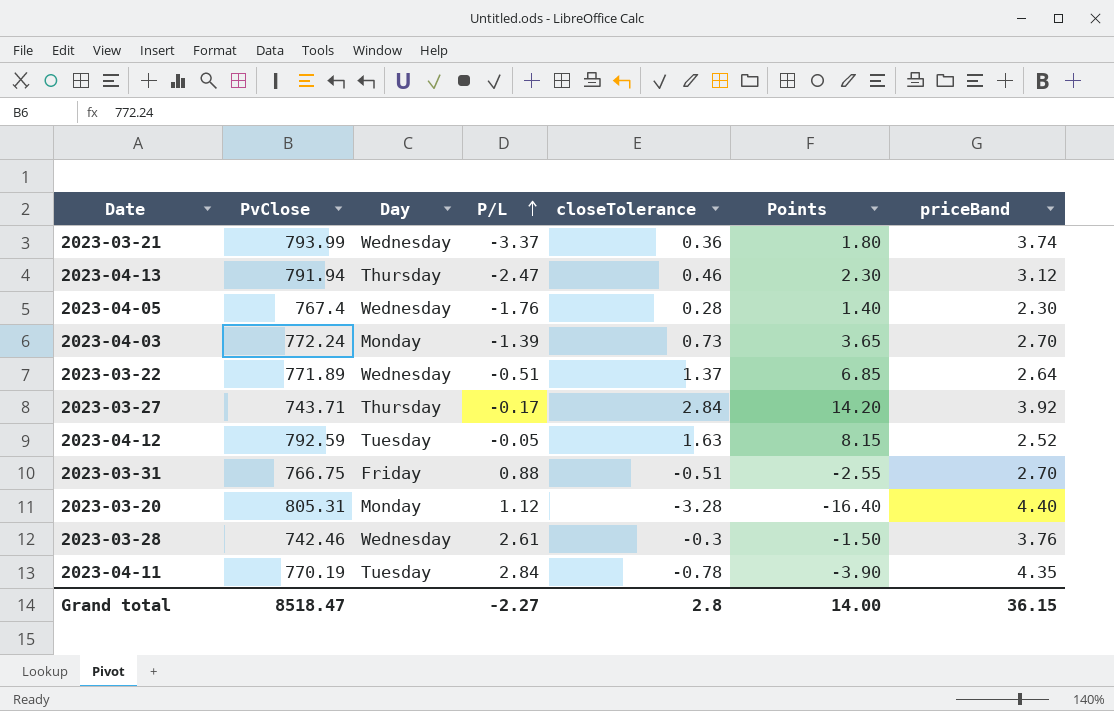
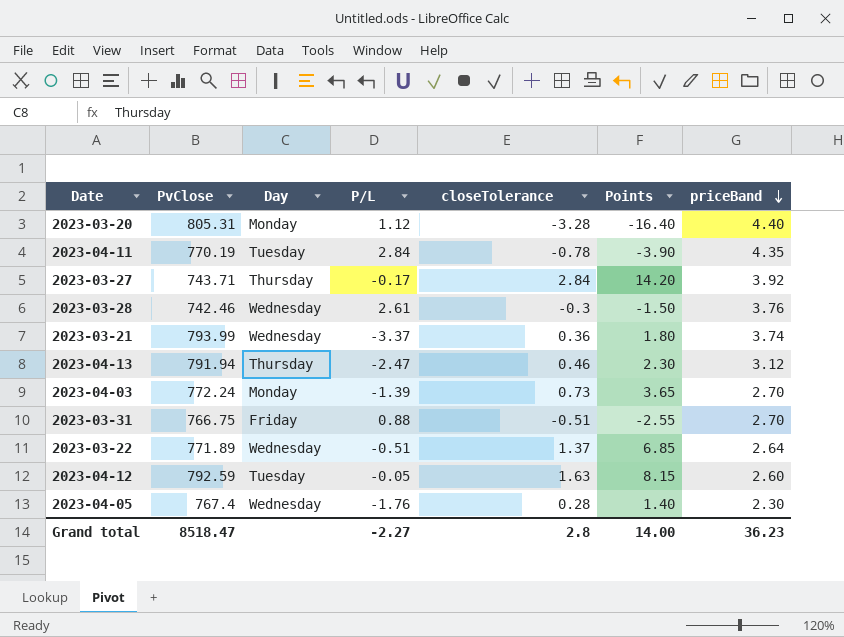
row order: P/L ascending -> priceBand descending
2023-04-12 | priceBand: 2.52 -> 2.60
Grand total | priceBand: 36.15 -> 36.23

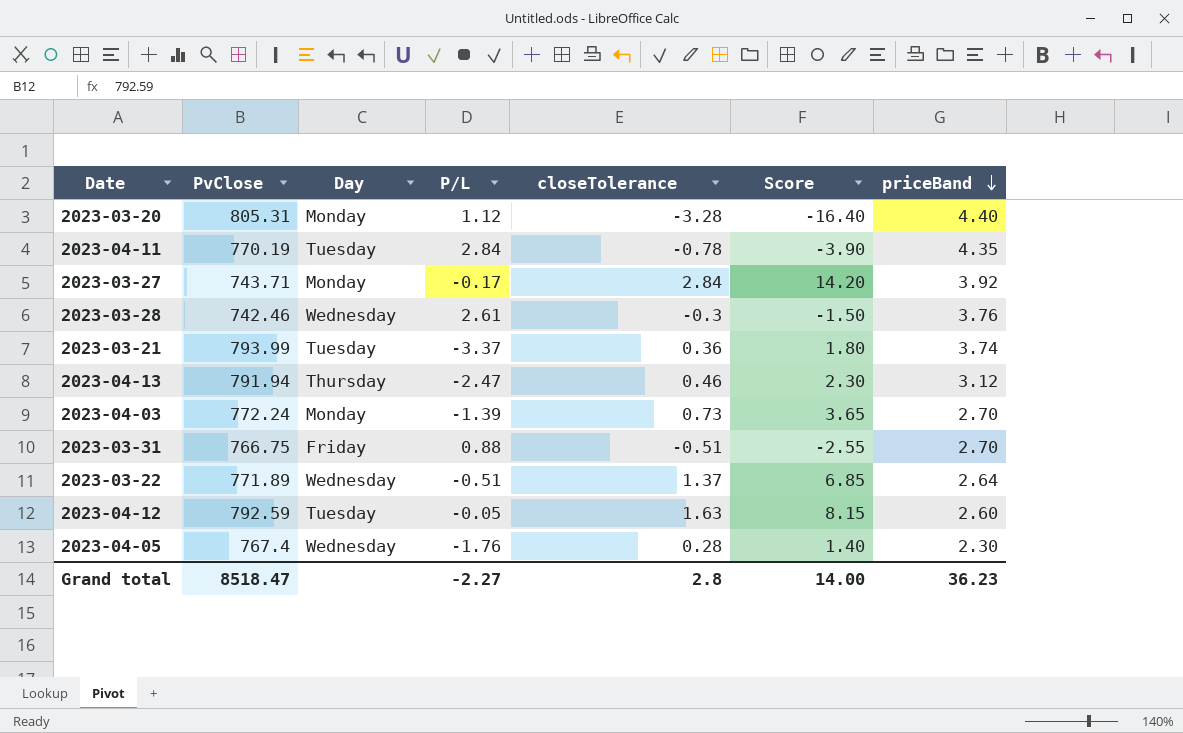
column name: Points -> Score
2023-03-27 | Day: Thursday -> Monday
2023-03-21 | Day: Wednesday -> Tuesday

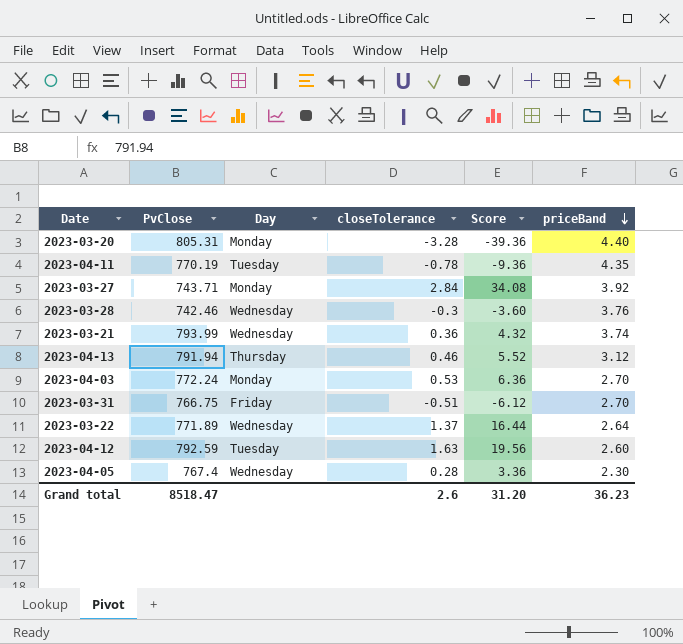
column P/L | position: 4 -> none
column Score | formula: [closeTolerance] * 5 -> [closeTolerance] * 12
2023-03-21 | Day: Tuesday -> Wednesday
2023-04-03 | closeTolerance: 0.73 -> 0.53
Grand total | closeTolerance: 2.8 -> 2.6
Grand total | Score: 14.00 -> 31.20

